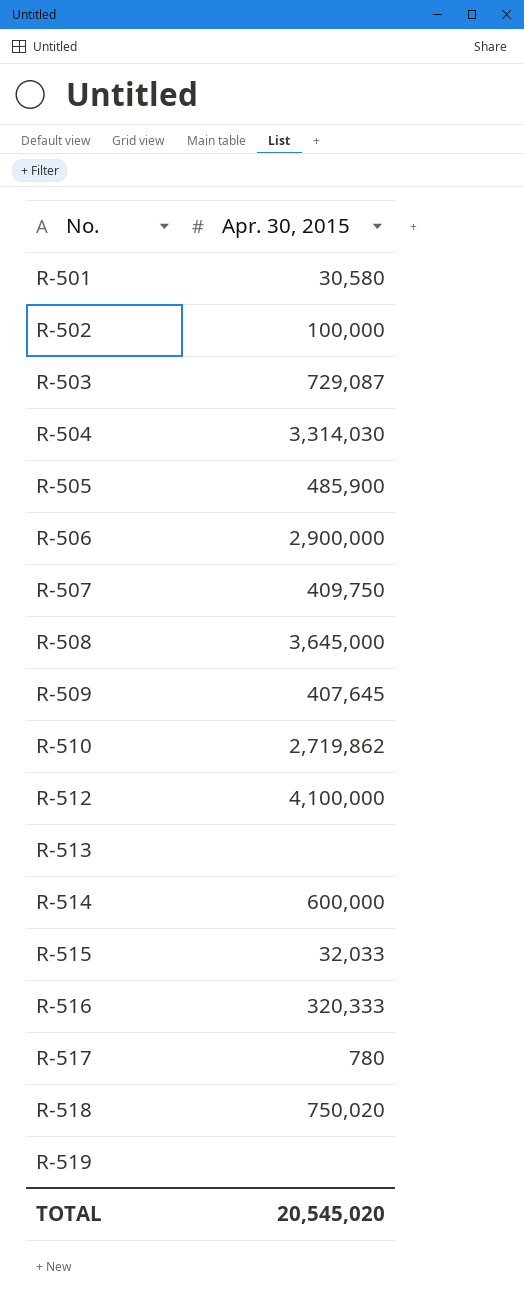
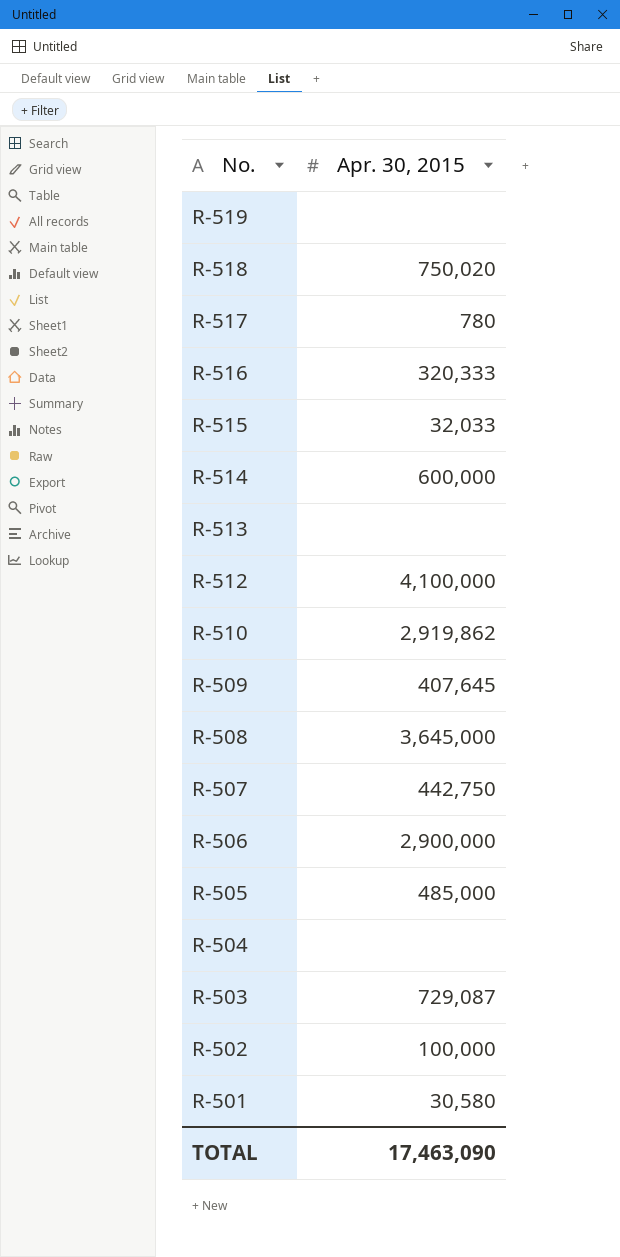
row order: No. ascending -> No. descending
R-510 | Apr. 30, 2015: 2,719,862 -> 2,919,862
R-507 | Apr. 30, 2015: 409,750 -> 442,750
R-505 | Apr. 30, 2015: 485,900 -> 485,000
R-504 | Apr. 30, 2015: 3,314,030 -> none
TOTAL | Apr. 30, 2015: 20,545,020 -> 17,463,090

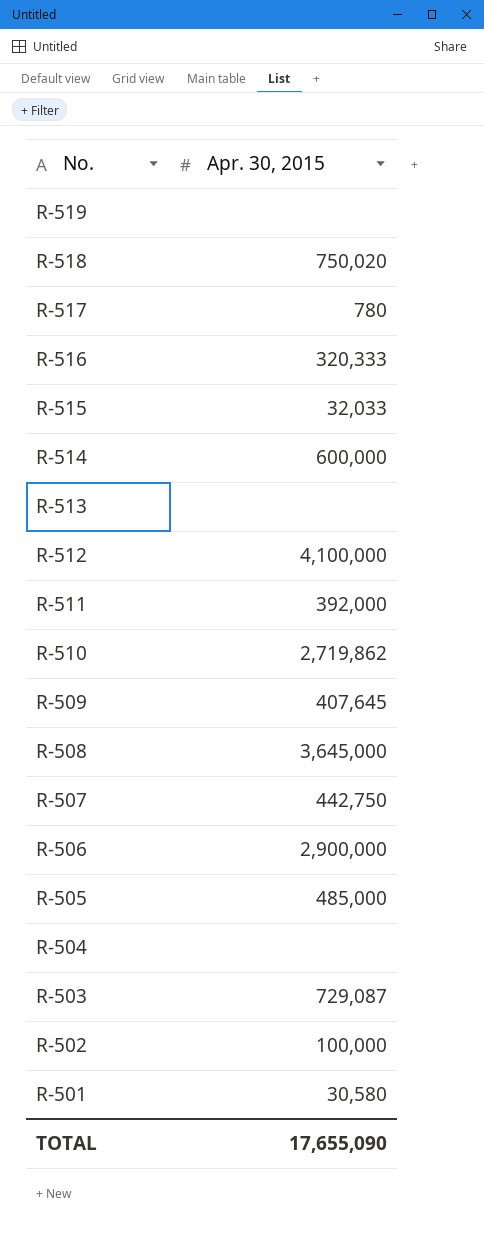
row R-511: none -> 392,000
R-510 | Apr. 30, 2015: 2,919,862 -> 2,719,862
TOTAL | Apr. 30, 2015: 17,463,090 -> 17,655,090

